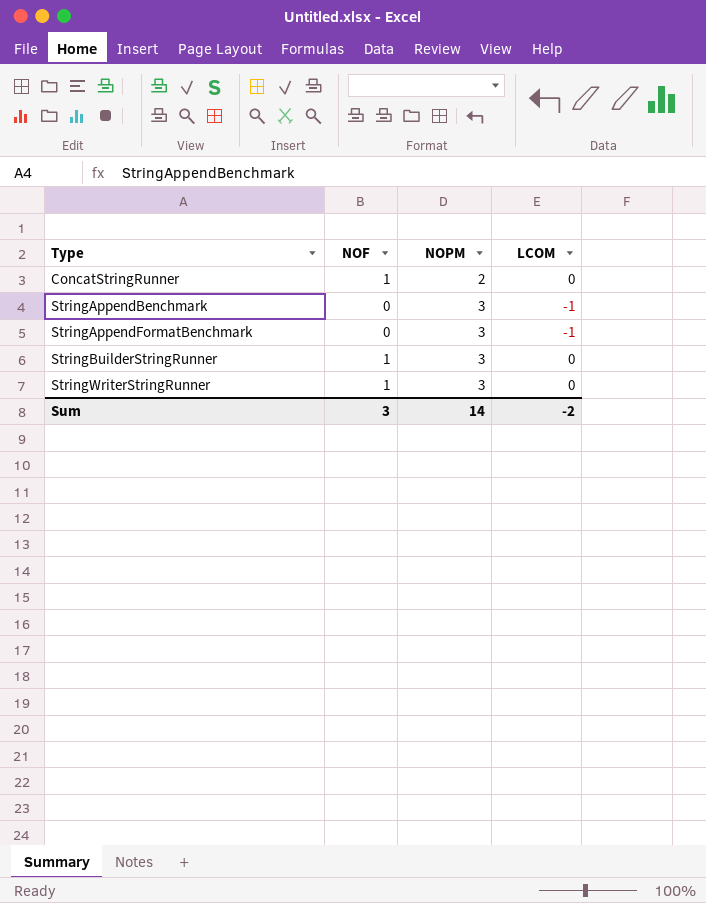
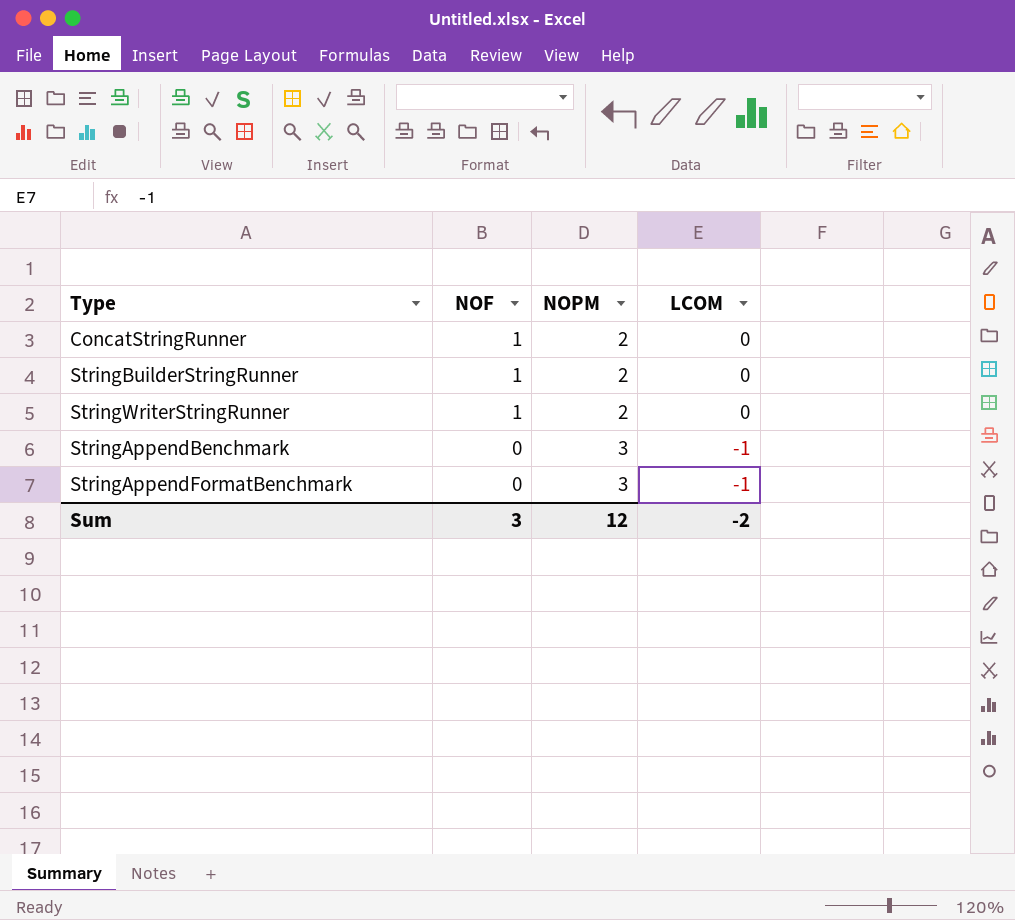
row order: Type ascending -> NOF descending
StringBuilderStringRunner | NOPM: 3 -> 2
StringWriterStringRunner | NOPM: 3 -> 2
Sum | NOPM: 14 -> 12

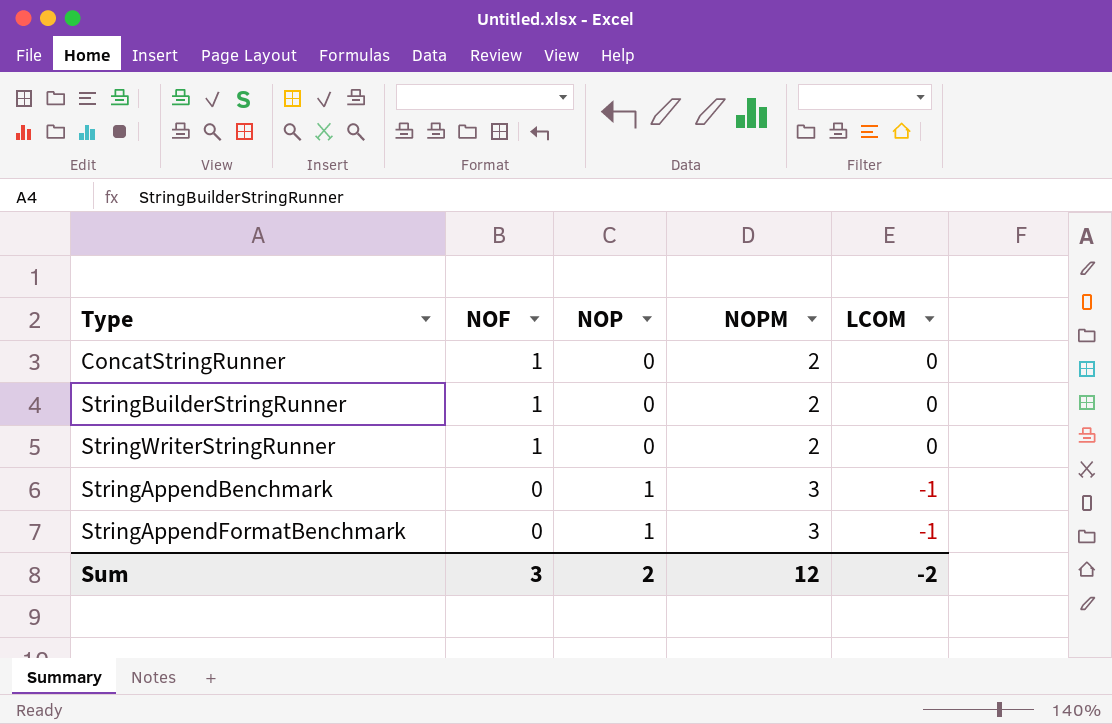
column NOP | position: none -> 3

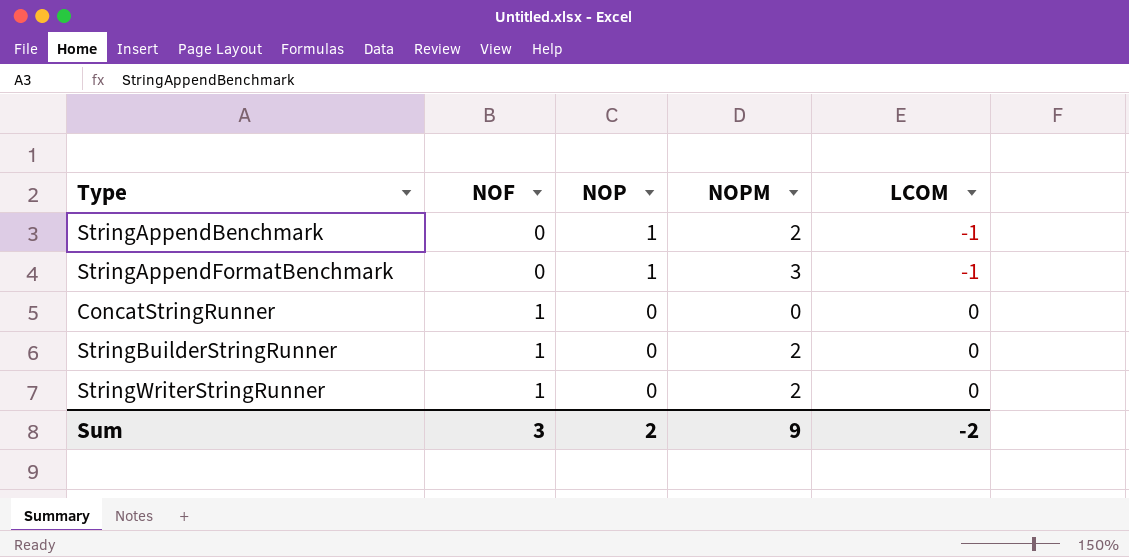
row order: NOF descending -> NOF ascending
StringAppendBenchmark | NOPM: 3 -> 2
ConcatStringRunner | NOPM: 2 -> 0
Sum | NOPM: 12 -> 9

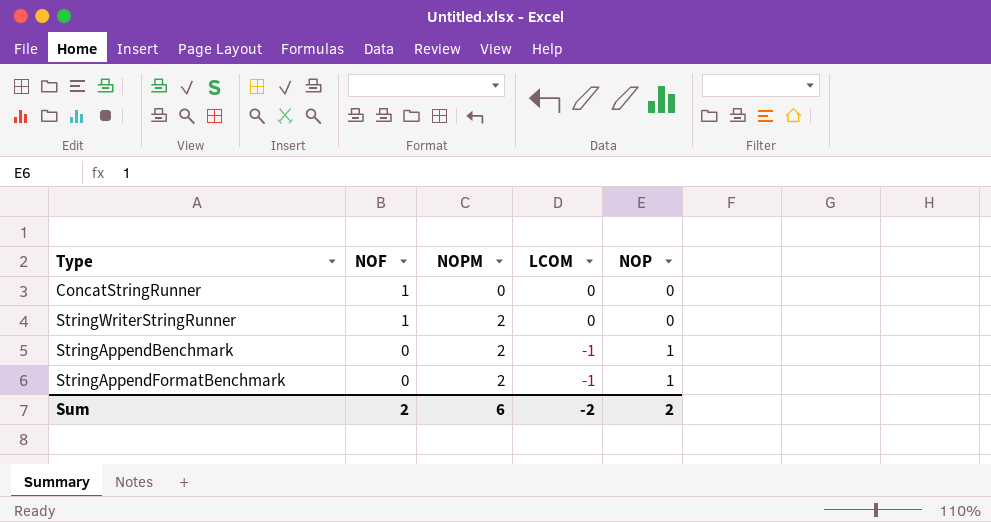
row order: NOF ascending -> NOF descending
column NOP | position: 3 -> 5
row StringBuilderStringRunner: 1 | 0 | 2 | 0 -> none
StringAppendFormatBenchmark | NOPM: 3 -> 2
Sum | NOF: 3 -> 2
Sum | NOPM: 9 -> 6

